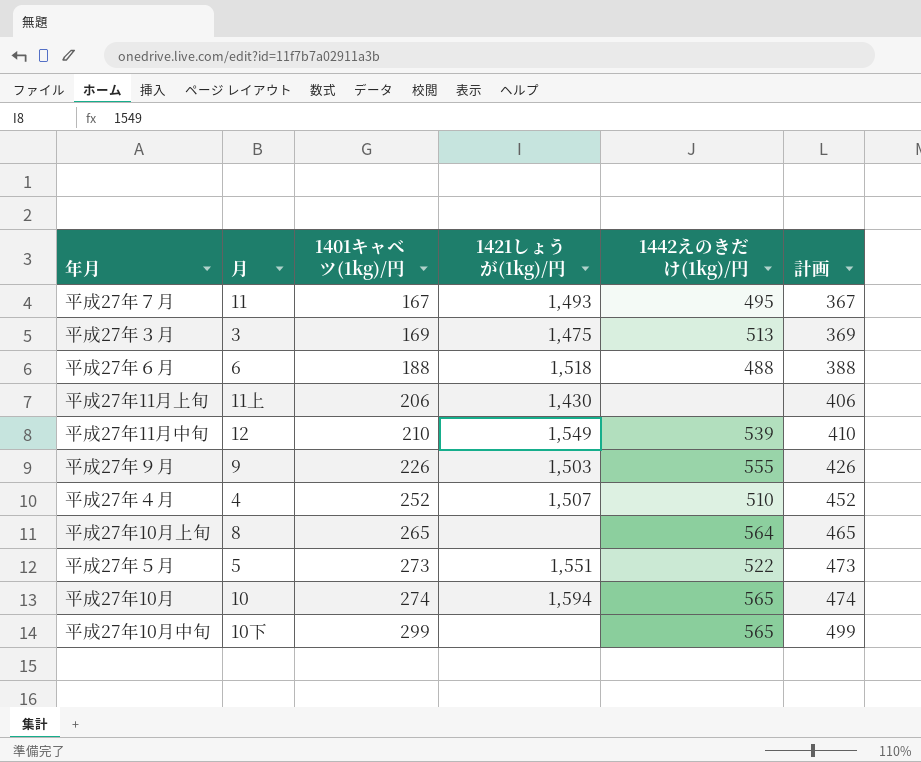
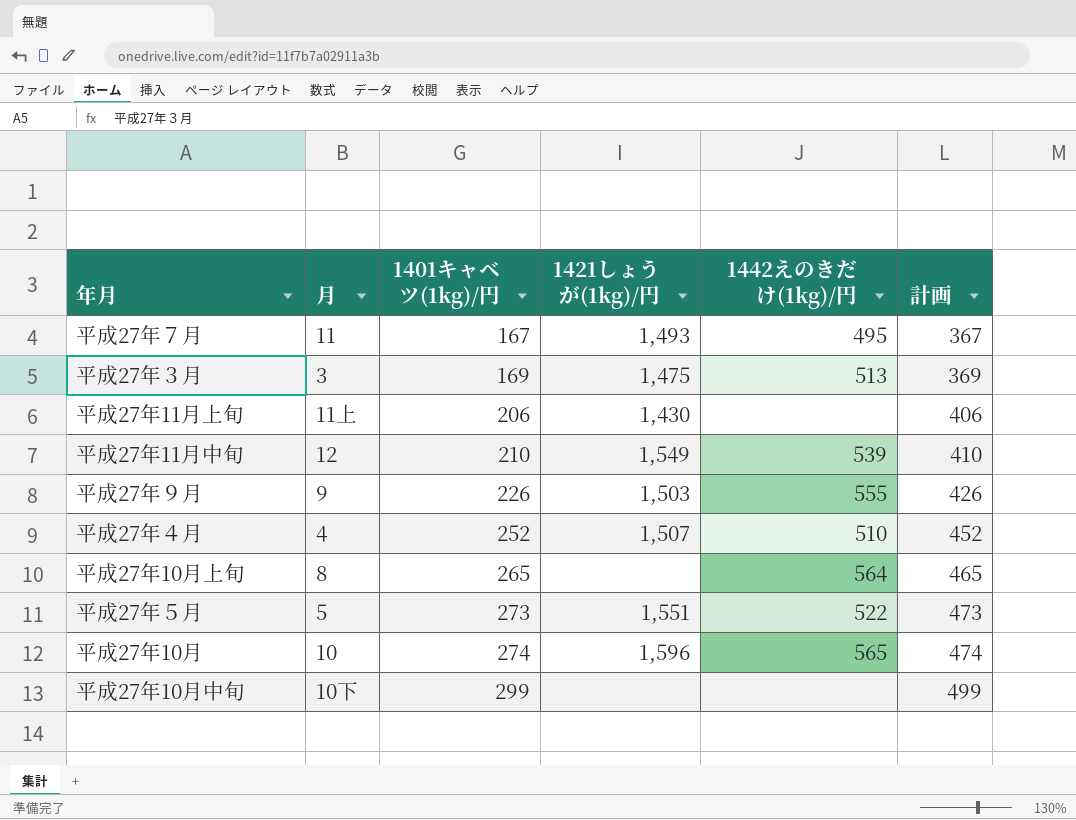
row 平成27年６月: 6 | 188 | 1,518 | 488 | 388 -> none
平成27年10月 | 1421しょうが(1kg)/円: 1,594 -> 1,596
平成27年10月中旬 | 1442えのきだけ(1kg)/円: 565 -> none

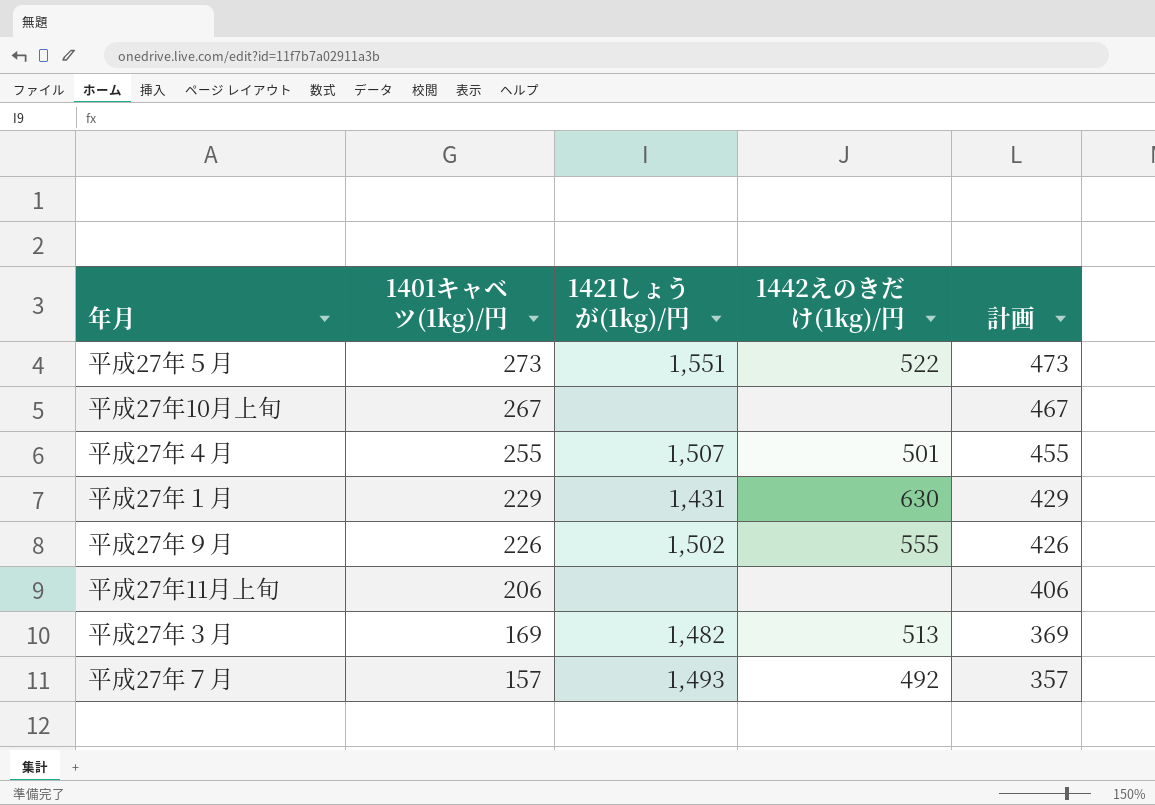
row order: 1401キャベツ(1kg)/円 ascending -> 1401キャベツ(1kg)/円 descending
column 月 | position: 2 -> none
row 平成27年11月中旬: 12 | 210 | 1,549 | 539 | 410 -> none
row 平成27年10月: 10 | 274 | 1,596 | 565 | 474 -> none
row 平成27年10月中旬: 10下 | 299 | none | none | 499 -> none
平成27年10月上旬 | 1401キャベツ(1kg)/円: 265 -> 267
平成27年10月上旬 | 1442えのきだけ(1kg)/円: 564 -> none
平成27年10月上旬 | 計画: 465 -> 467
平成27年４月 | 1401キャベツ(1kg)/円: 252 -> 255
平成27年４月 | 1442えのきだけ(1kg)/円: 510 -> 501
平成27年４月 | 計画: 452 -> 455
row 平成27年１月: none -> 229 | 1,431 | 630 | 429
平成27年９月 | 1421しょうが(1kg)/円: 1,503 -> 1,502
平成27年11月上旬 | 1421しょうが(1kg)/円: 1,430 -> none
平成27年３月 | 1421しょうが(1kg)/円: 1,475 -> 1,482
平成27年７月 | 1401キャベツ(1kg)/円: 167 -> 157
平成27年７月 | 1442えのきだけ(1kg)/円: 495 -> 492
平成27年７月 | 計画: 367 -> 357

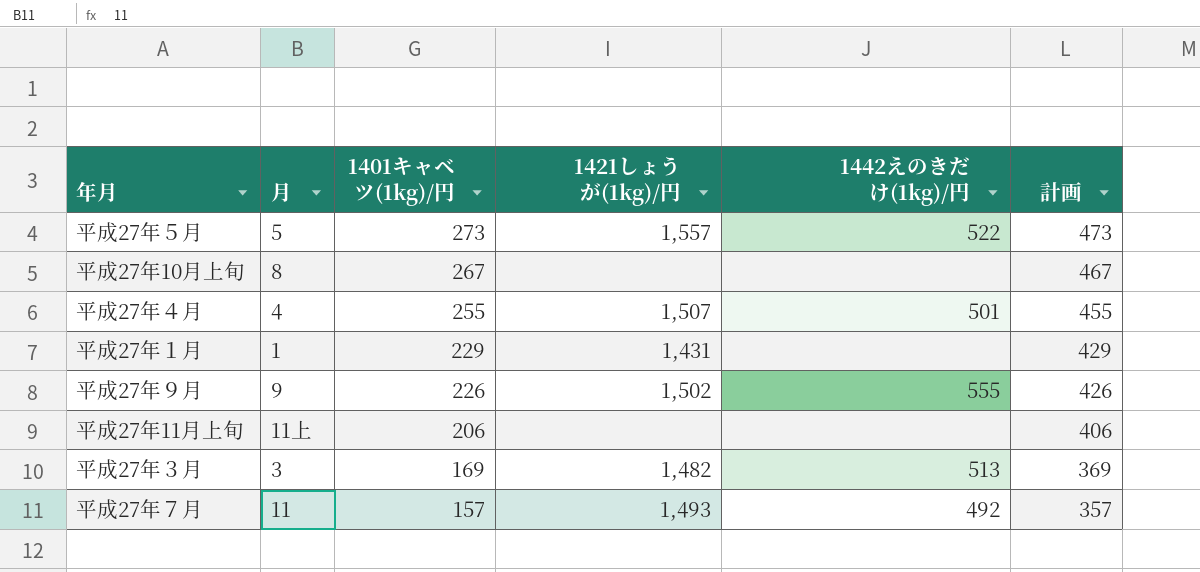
column 月 | position: none -> 2
平成27年５月 | 1421しょうが(1kg)/円: 1,551 -> 1,557
平成27年１月 | 1442えのきだけ(1kg)/円: 630 -> none

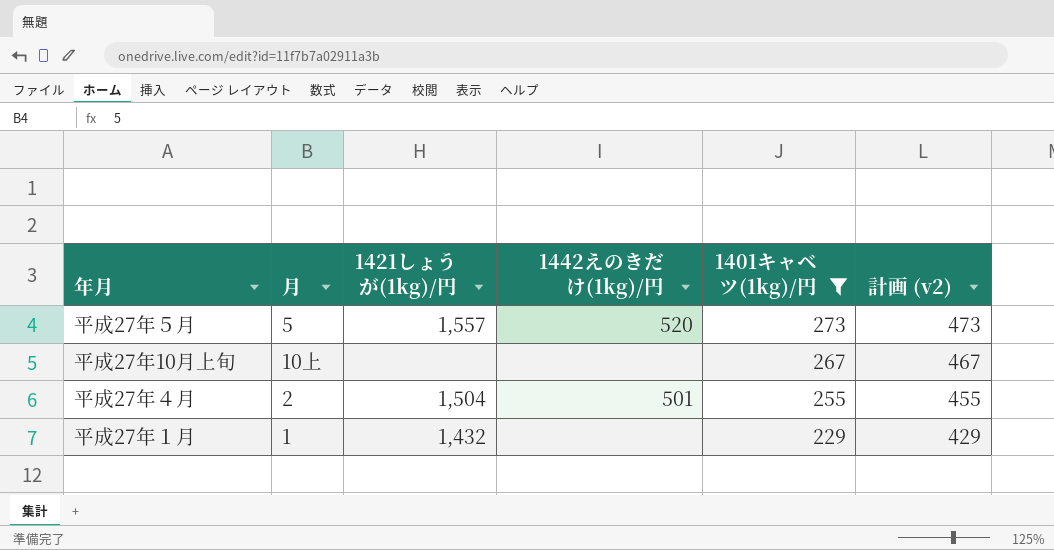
filter: none -> 1401キャベツ(1kg)/円 >= 229
column 1401キャベツ(1kg)/円 | position: 3 -> 5
column name: 計画 -> 計画 (v2)
平成27年５月 | 1442えのきだけ(1kg)/円: 522 -> 520
平成27年10月上旬 | 月: 8 -> 10上
平成27年４月 | 月: 4 -> 2
平成27年４月 | 1421しょうが(1kg)/円: 1,507 -> 1,504
平成27年１月 | 1421しょうが(1kg)/円: 1,431 -> 1,432

